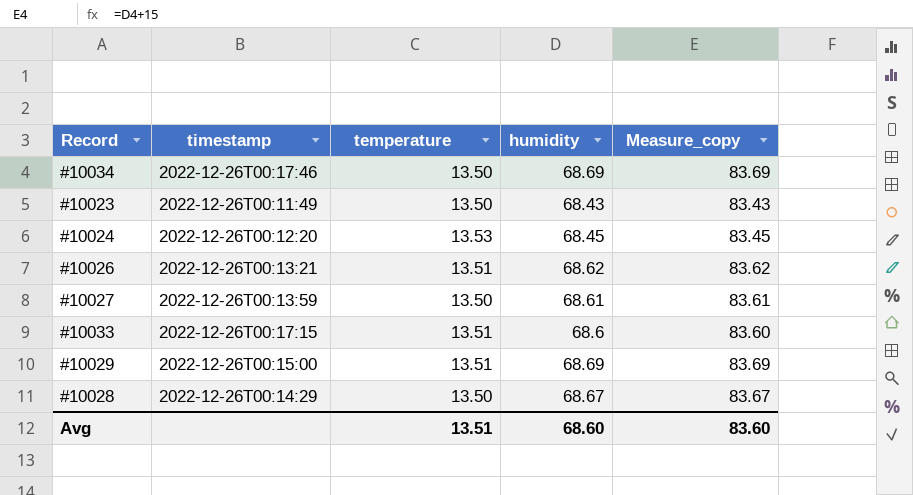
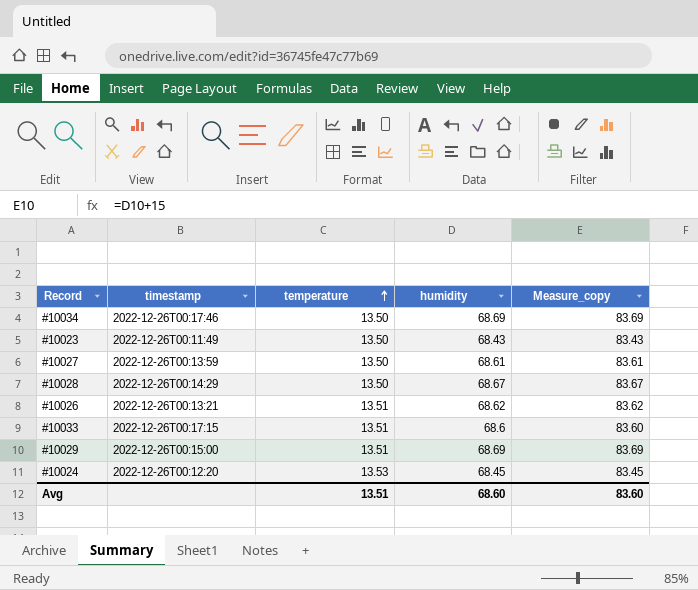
row order: none -> temperature ascending

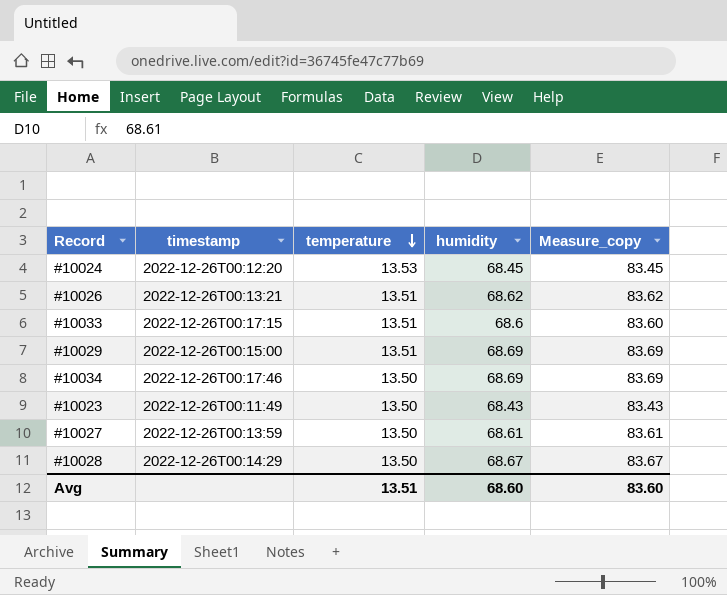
row order: temperature ascending -> temperature descending

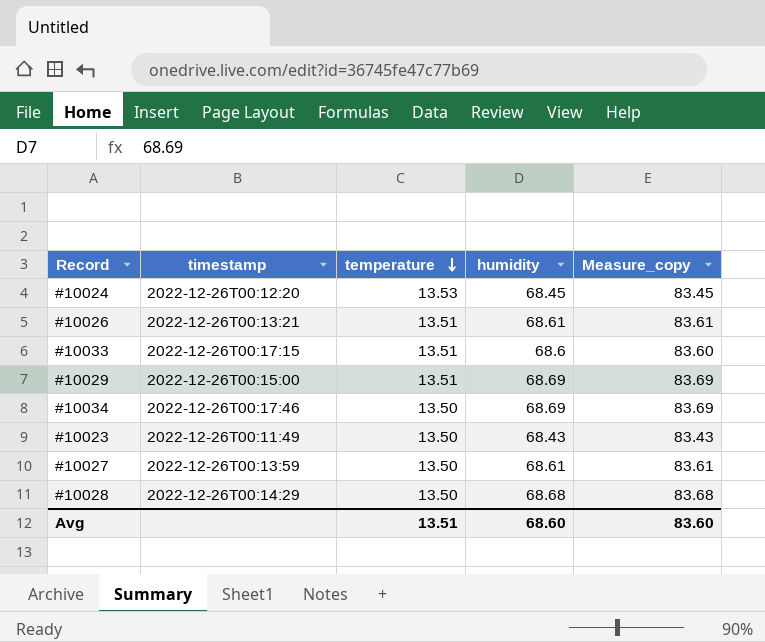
#10026 | humidity: 68.62 -> 68.61
#10026 | Measure_copy: 83.62 -> 83.61
#10028 | humidity: 68.67 -> 68.68
#10028 | Measure_copy: 83.67 -> 83.68

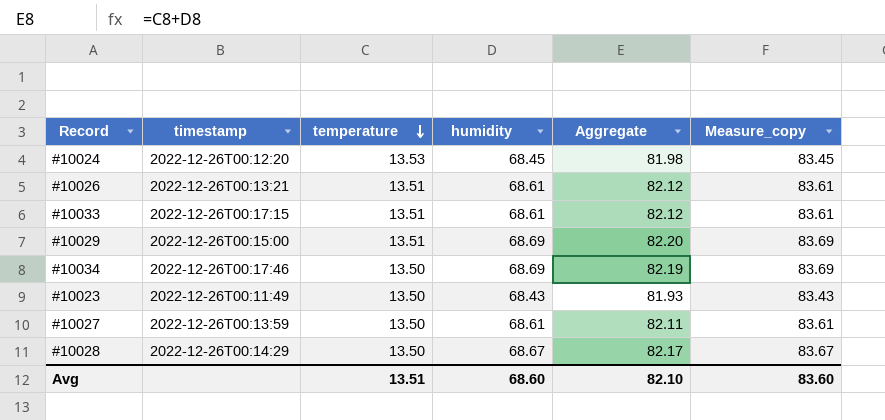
column Aggregate | formula: none -> [temperature] + [humidity]
#10033 | humidity: 68.6 -> 68.61
#10033 | Measure_copy: 83.60 -> 83.61
#10028 | humidity: 68.68 -> 68.67
#10028 | Measure_copy: 83.68 -> 83.67

